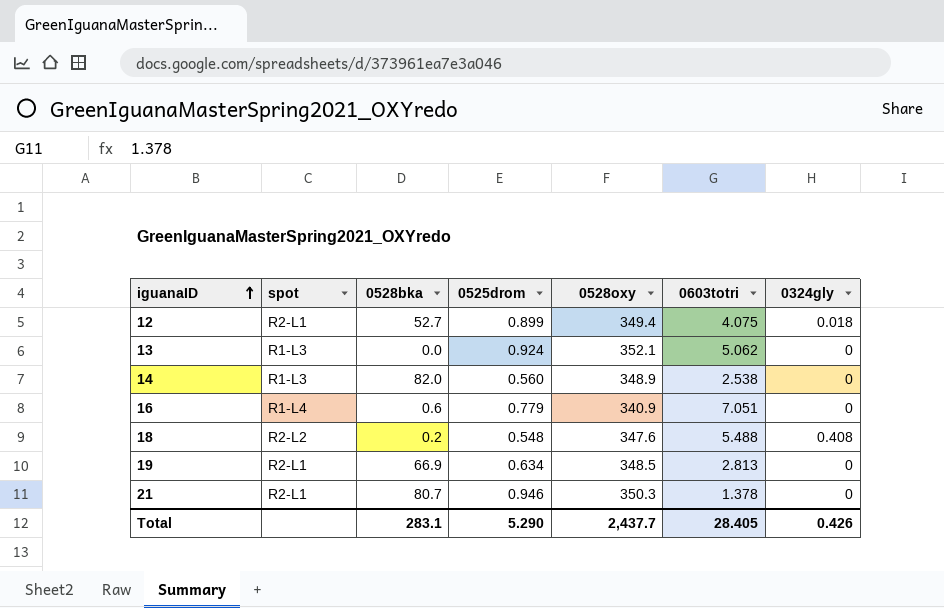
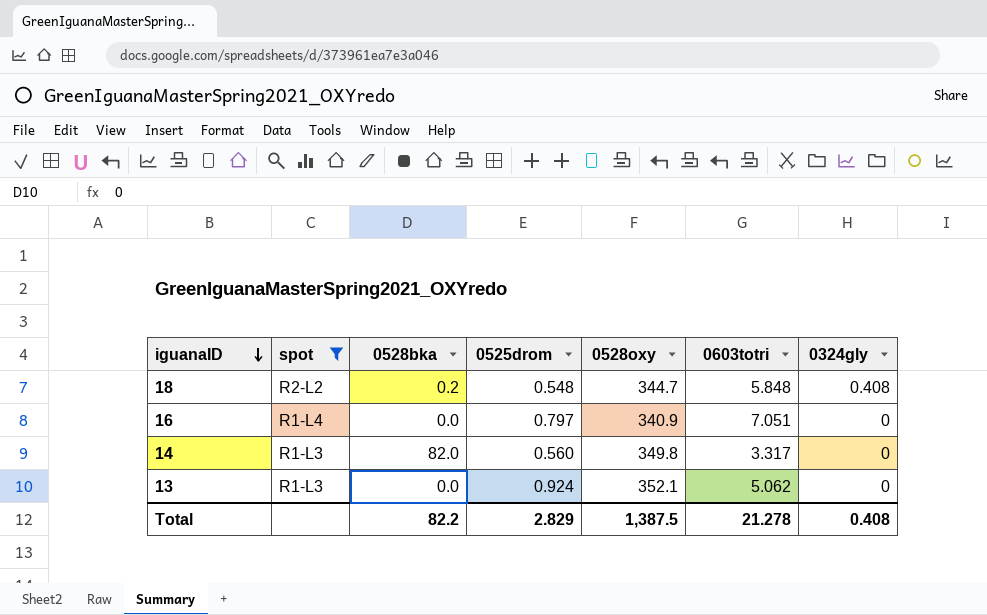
filter: none -> spot != R2-L1
row order: iguanaID ascending -> iguanaID descending
18 | 0528oxy: 347.6 -> 344.7
18 | 0603totri: 5.488 -> 5.848
16 | 0528bka: 0.6 -> 0.0
16 | 0525drom: 0.779 -> 0.797
14 | 0528oxy: 348.9 -> 349.8
14 | 0603totri: 2.538 -> 3.317
Total | 0528bka: 283.1 -> 82.2
Total | 0525drom: 5.290 -> 2.829
Total | 0528oxy: 2,437.7 -> 1,387.5
Total | 0603totri: 28.405 -> 21.278
Total | 0324gly: 0.426 -> 0.408

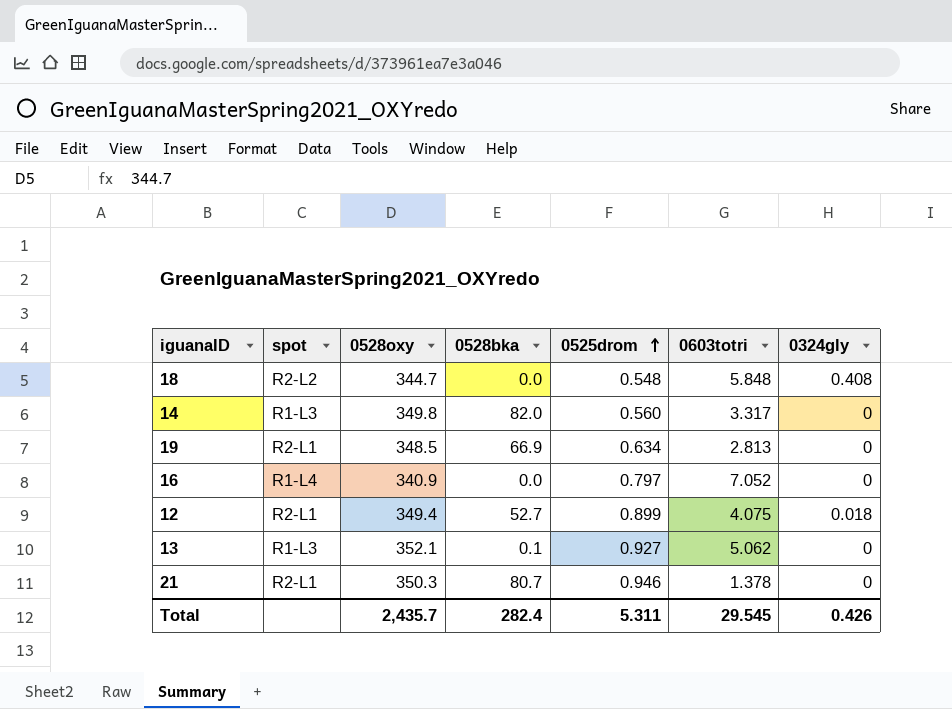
filter: spot != R2-L1 -> none
row order: iguanaID descending -> 0525drom ascending
column 0528oxy | position: 5 -> 3
18 | 0528bka: 0.2 -> 0.0
16 | 0603totri: 7.051 -> 7.052
13 | 0528bka: 0.0 -> 0.1
13 | 0525drom: 0.924 -> 0.927
Total | 0528oxy: 1,387.5 -> 2,435.7
Total | 0528bka: 82.2 -> 282.4
Total | 0525drom: 2.829 -> 5.311
Total | 0603totri: 21.278 -> 29.545
Total | 0324gly: 0.408 -> 0.426

